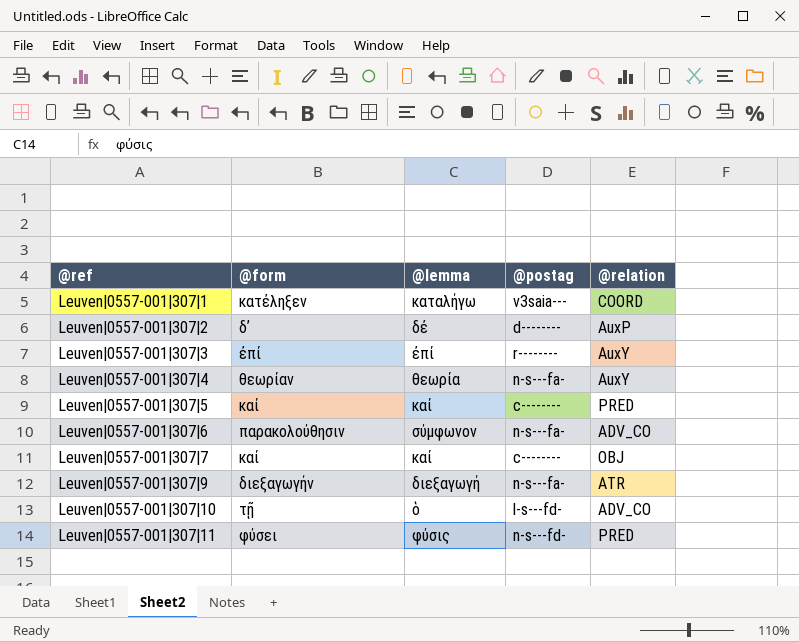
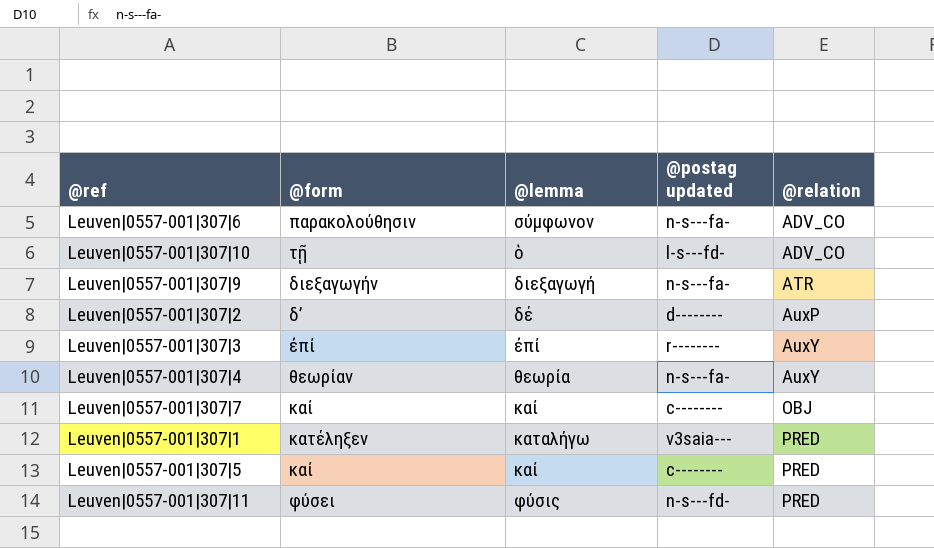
row order: @ref ascending -> @relation ascending
column name: @postag -> @postag updated
Leuven|0557-001|307|1 | @relation: COORD -> PRED

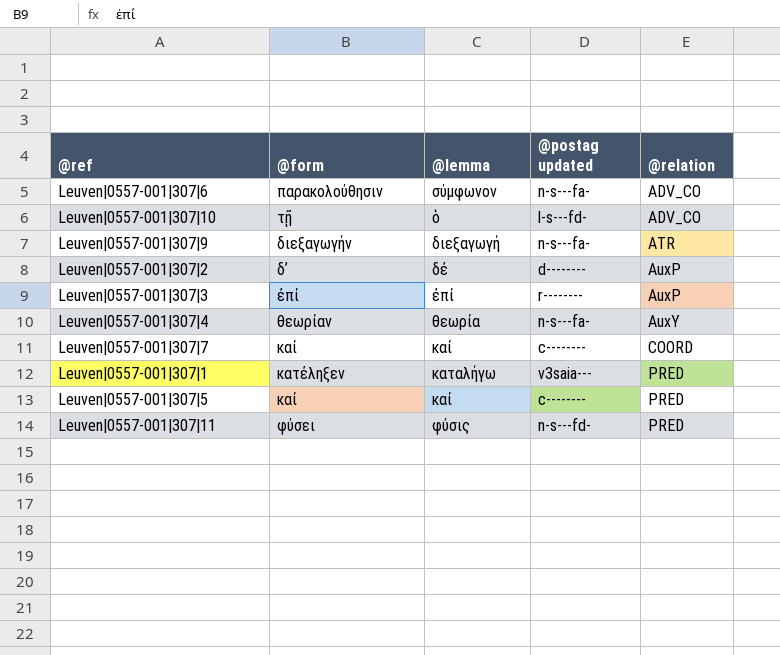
Leuven|0557-001|307|3 | @relation: AuxY -> AuxP
Leuven|0557-001|307|7 | @relation: OBJ -> COORD

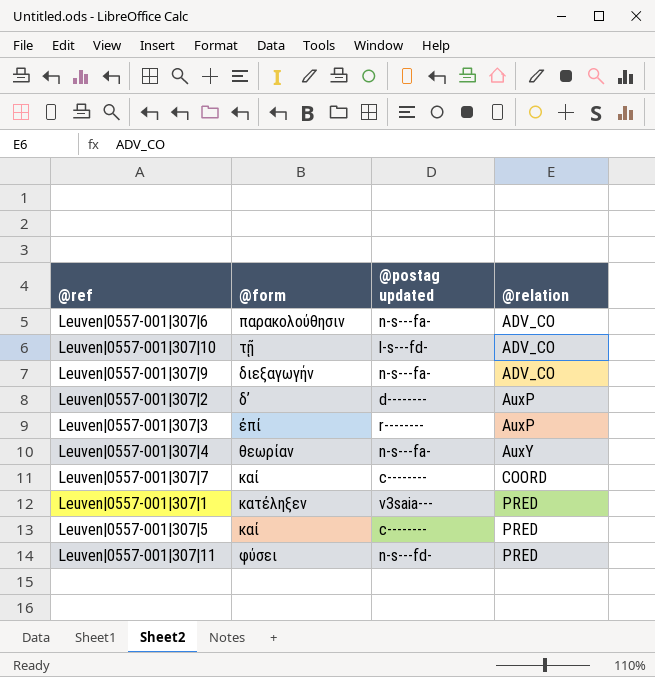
column @lemma | position: 3 -> none
Leuven|0557-001|307|9 | @relation: ATR -> ADV_CO

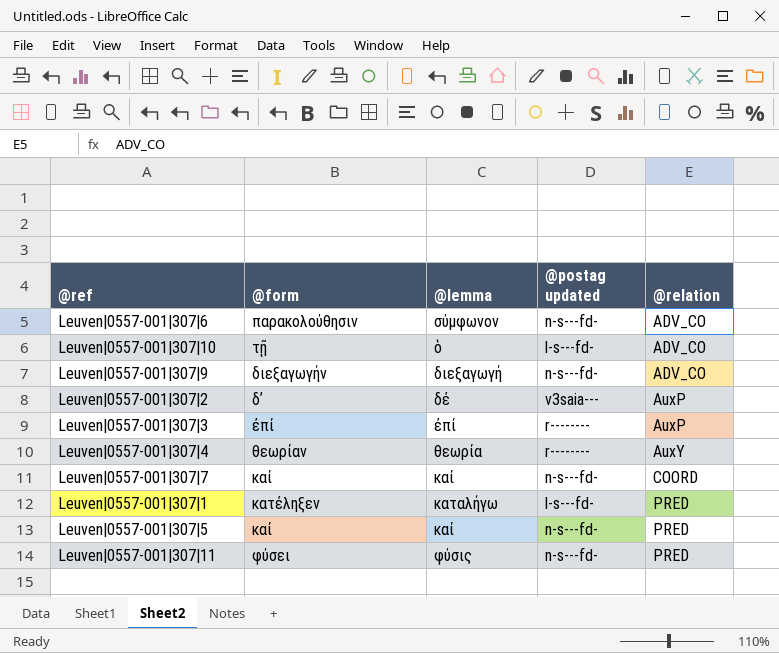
column @lemma | position: none -> 3
Leuven|0557-001|307|6 | @postag updated: n-s---fa- -> n-s---fd-
Leuven|0557-001|307|9 | @postag updated: n-s---fa- -> n-s---fd-
Leuven|0557-001|307|2 | @postag updated: d-------- -> v3saia---
Leuven|0557-001|307|4 | @postag updated: n-s---fa- -> r--------
Leuven|0557-001|307|7 | @postag updated: c-------- -> n-s---fd-
Leuven|0557-001|307|1 | @postag updated: v3saia--- -> l-s---fd-
Leuven|0557-001|307|5 | @postag updated: c-------- -> n-s---fd-

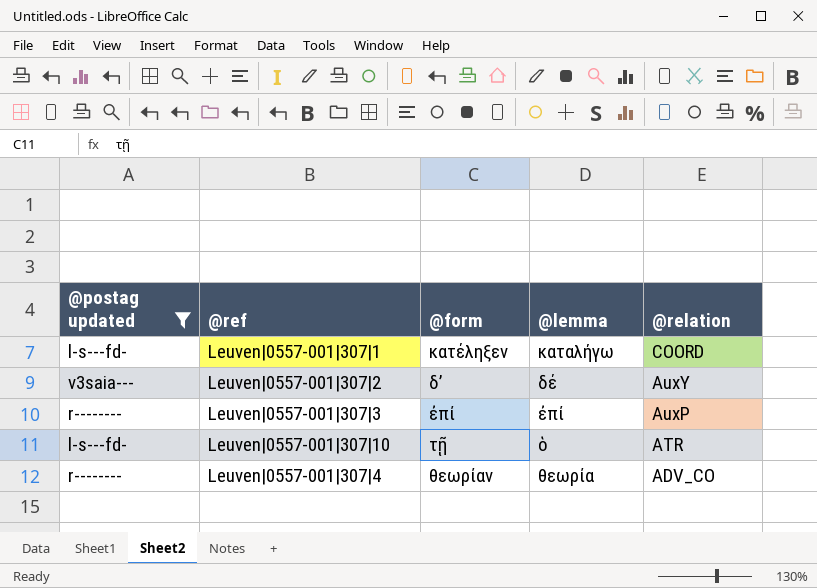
filter: none -> @postag updated != n-s---fd-
row order: @relation ascending -> @relation descending
column @postag updated | position: 4 -> 1
Leuven|0557-001|307|1 | @relation: PRED -> COORD
Leuven|0557-001|307|2 | @relation: AuxP -> AuxY
Leuven|0557-001|307|10 | @relation: ADV_CO -> ATR
Leuven|0557-001|307|4 | @relation: AuxY -> ADV_CO

